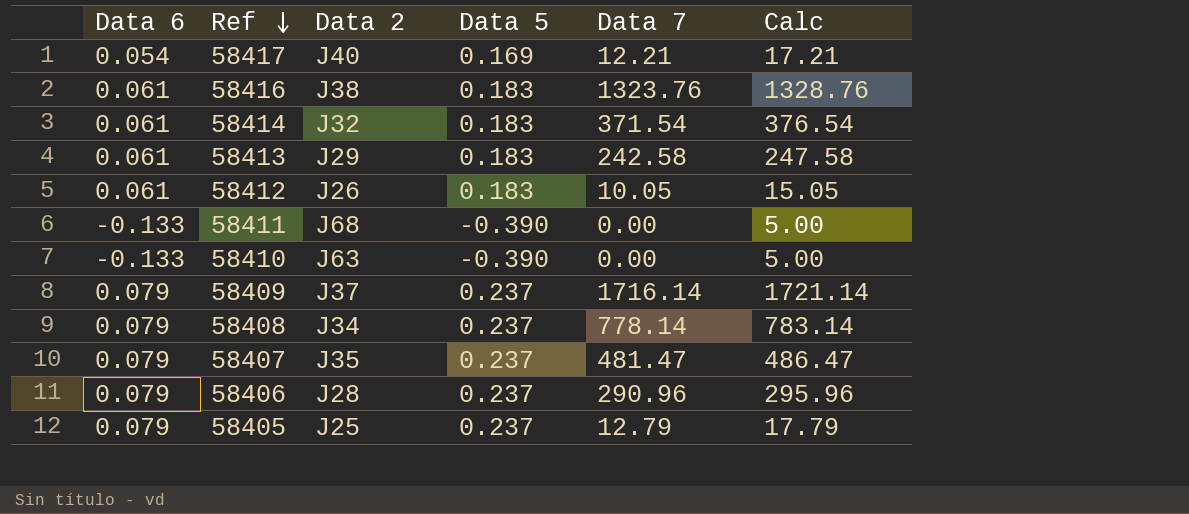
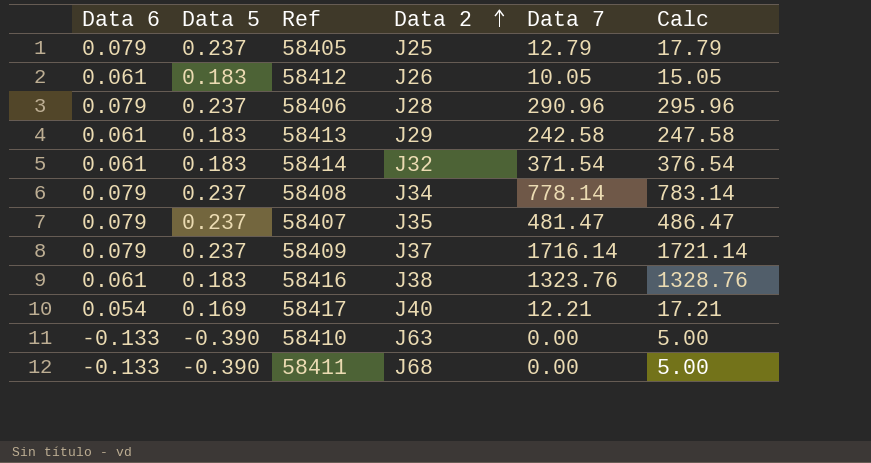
row order: Ref descending -> Data 2 ascending
column Data 5 | position: 4 -> 2

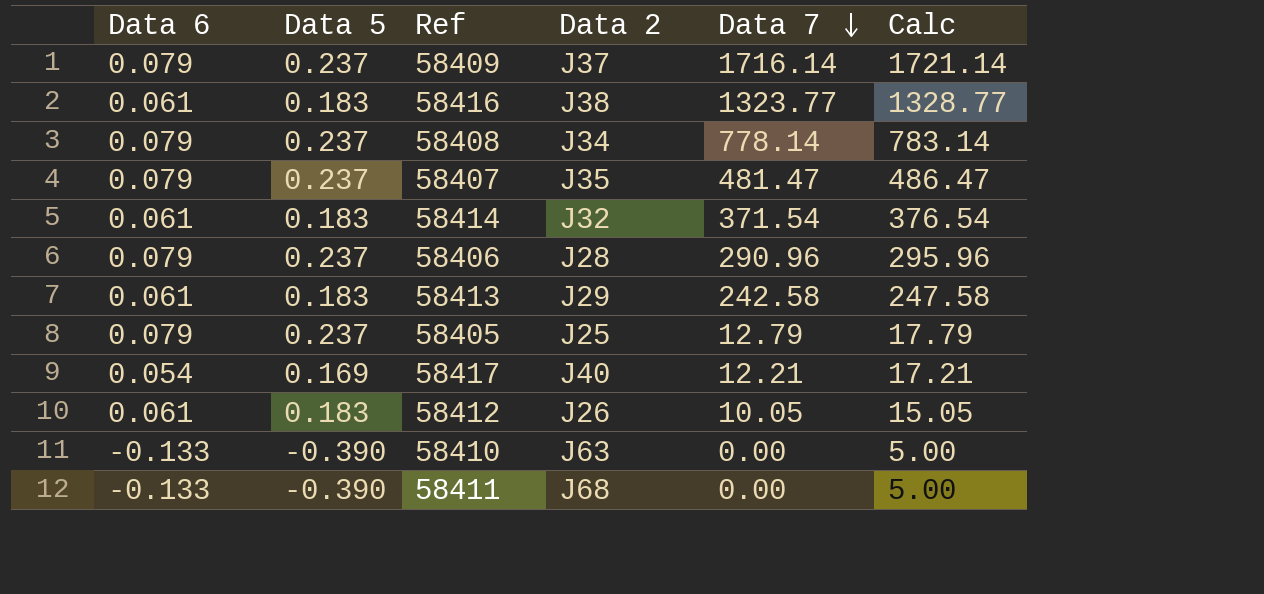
row order: Data 2 ascending -> Data 7 descending
58416 | Data 7: 1323.76 -> 1323.77
58416 | Calc: 1328.76 -> 1328.77

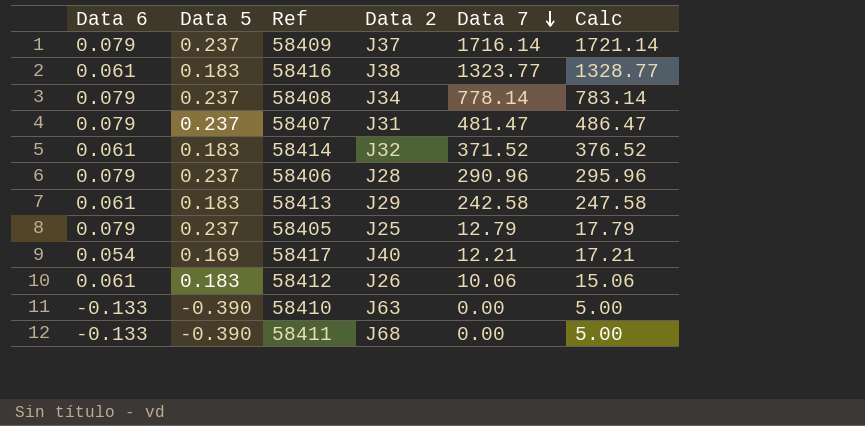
58407 | Data 2: J35 -> J31
58414 | Data 7: 371.54 -> 371.52
58414 | Calc: 376.54 -> 376.52
58412 | Data 7: 10.05 -> 10.06
58412 | Calc: 15.05 -> 15.06

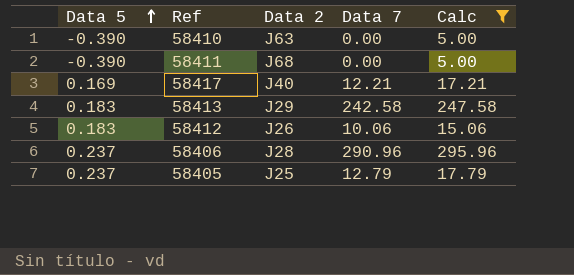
filter: none -> Calc <= 295.96
row order: Data 7 descending -> Data 5 ascending
column Data 6 | position: 1 -> none

